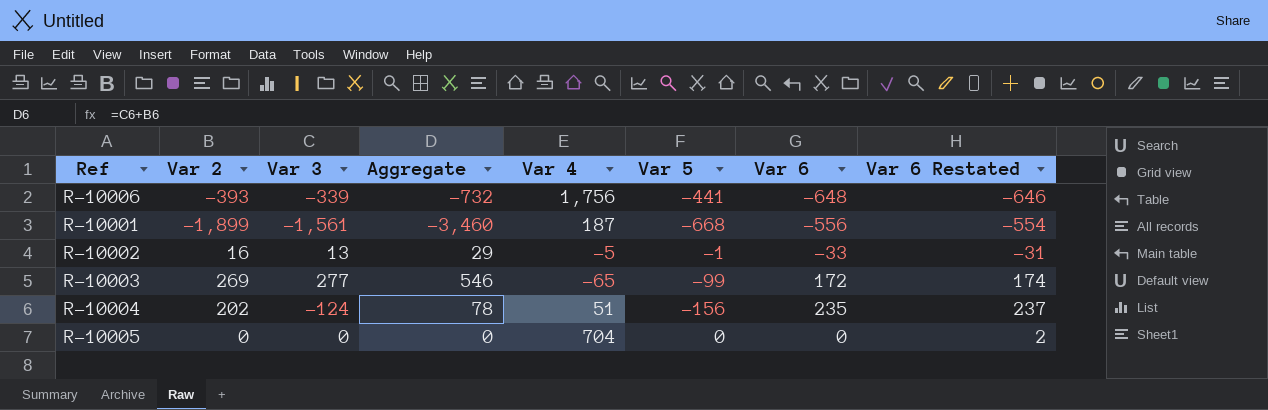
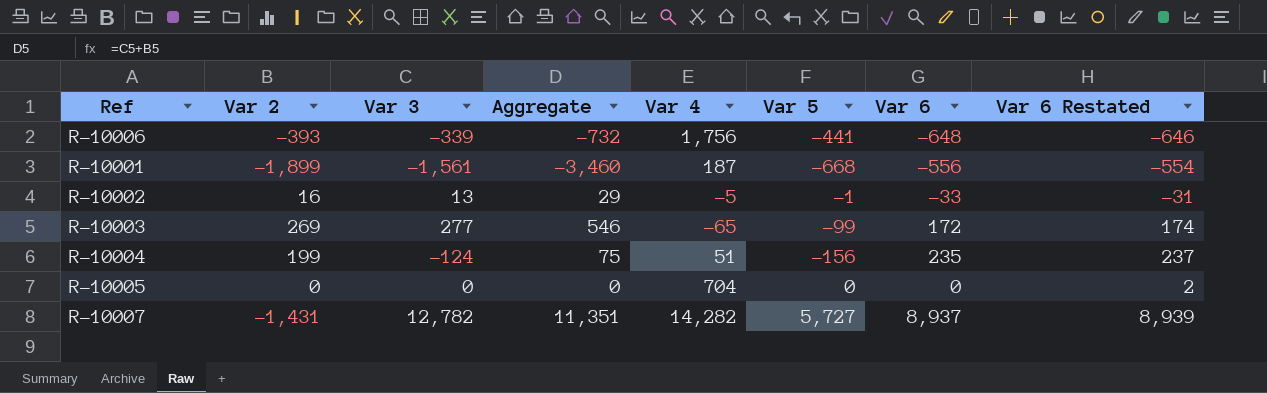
R-10004 | Var 2: 202 -> 199
R-10004 | Aggregate: 78 -> 75
row R-10007: none -> -1,431 | 12,782 | 11,351 | 14,282 | 5,727 | 8,937 | 8,939

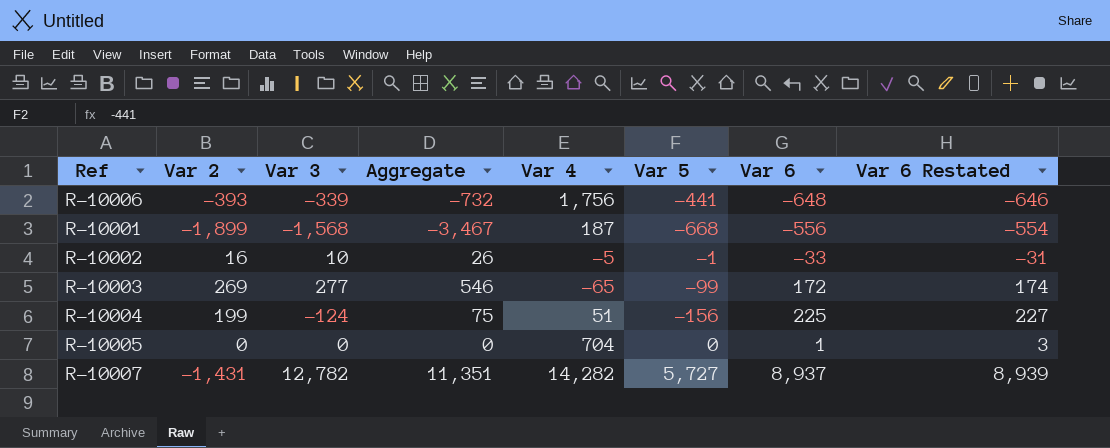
R-10001 | Var 3: -1,561 -> -1,568
R-10001 | Aggregate: -3,460 -> -3,467
R-10002 | Var 3: 13 -> 10
R-10002 | Aggregate: 29 -> 26
R-10004 | Var 6: 235 -> 225
R-10004 | Var 6 Restated: 237 -> 227
R-10005 | Var 6: 0 -> 1
R-10005 | Var 6 Restated: 2 -> 3

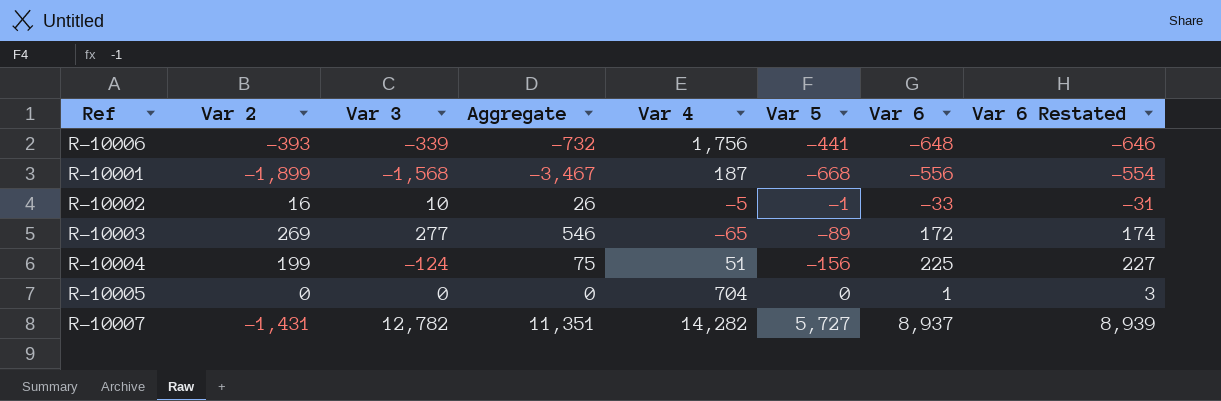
R-10003 | Var 5: -99 -> -89

